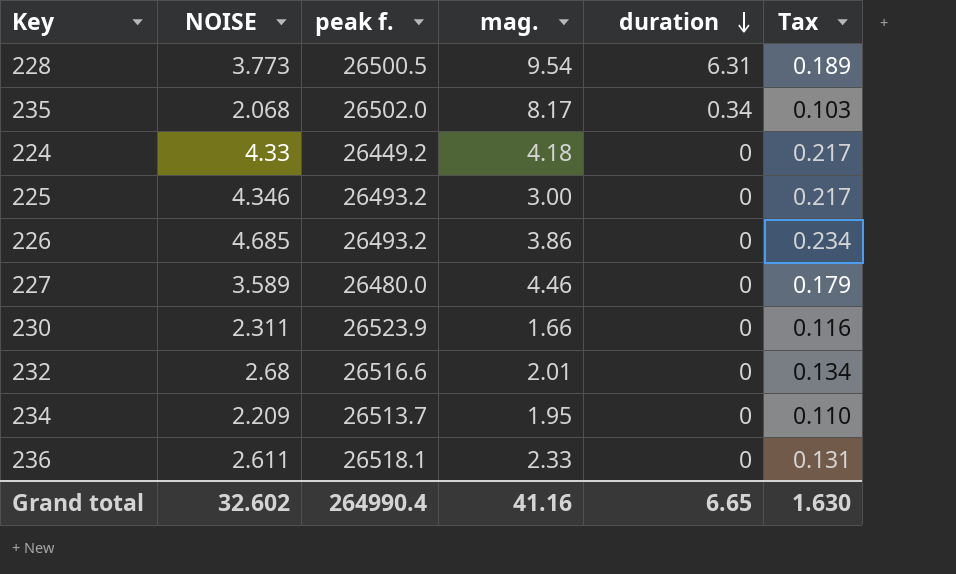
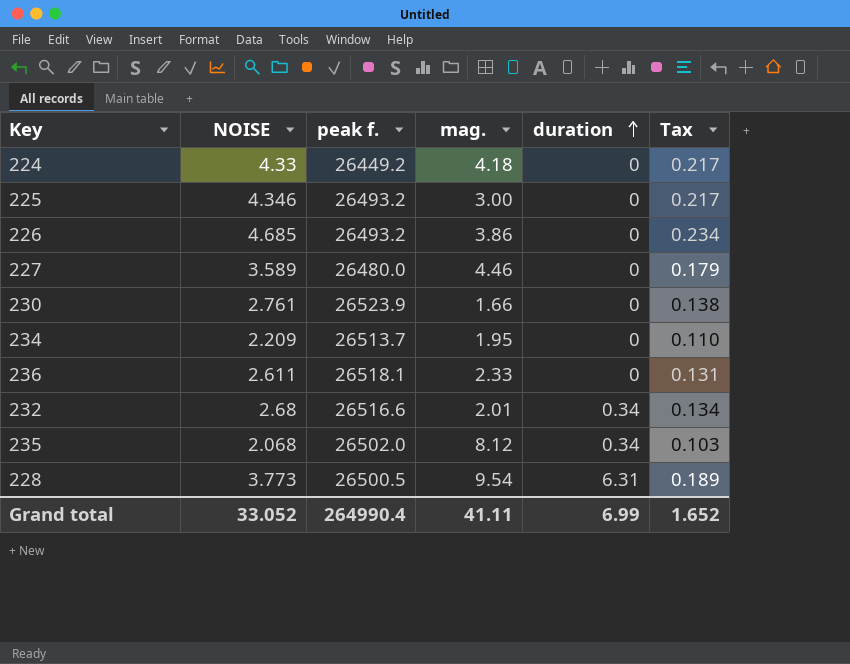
row order: duration descending -> duration ascending
230 | NOISE: 2.311 -> 2.761
230 | Tax: 0.116 -> 0.138
232 | duration: 0 -> 0.34
235 | mag.: 8.17 -> 8.12
Grand total | NOISE: 32.602 -> 33.052
Grand total | mag.: 41.16 -> 41.11
Grand total | duration: 6.65 -> 6.99
Grand total | Tax: 1.630 -> 1.652

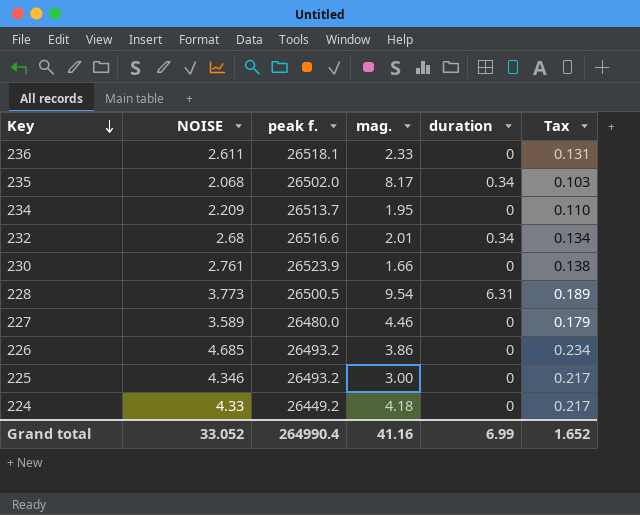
row order: duration ascending -> Key descending
235 | mag.: 8.12 -> 8.17
Grand total | mag.: 41.11 -> 41.16

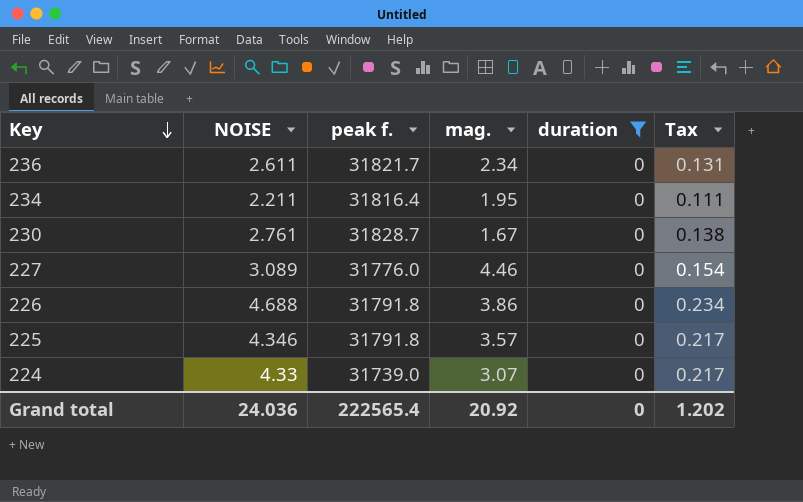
filter: none -> duration = 0
236 | peak f.: 26518.1 -> 31821.7
236 | mag.: 2.33 -> 2.34
234 | NOISE: 2.209 -> 2.211
234 | peak f.: 26513.7 -> 31816.4
234 | Tax: 0.110 -> 0.111
230 | peak f.: 26523.9 -> 31828.7
230 | mag.: 1.66 -> 1.67
227 | NOISE: 3.589 -> 3.089
227 | peak f.: 26480.0 -> 31776.0
227 | Tax: 0.179 -> 0.154
226 | NOISE: 4.685 -> 4.688
226 | peak f.: 26493.2 -> 31791.8
225 | peak f.: 26493.2 -> 31791.8
225 | mag.: 3.00 -> 3.57
224 | peak f.: 26449.2 -> 31739.0
224 | mag.: 4.18 -> 3.07
Grand total | NOISE: 33.052 -> 24.036
Grand total | peak f.: 264990.4 -> 222565.4
Grand total | mag.: 41.16 -> 20.92
Grand total | duration: 6.99 -> 0
Grand total | Tax: 1.652 -> 1.202

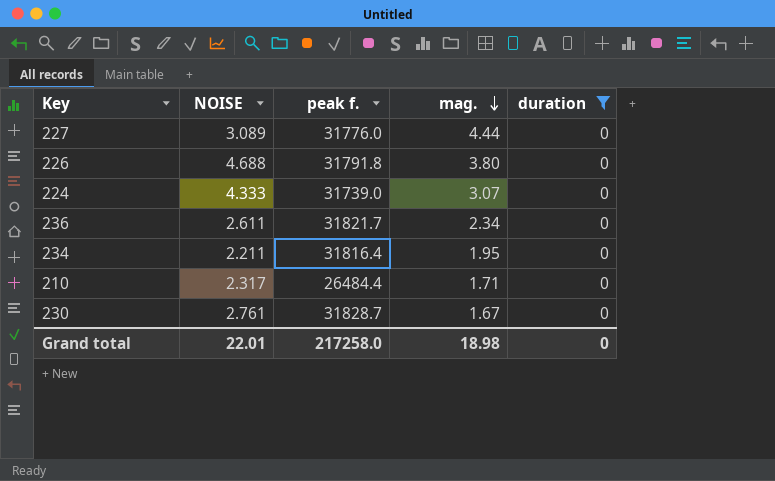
row order: Key descending -> mag. descending
column Tax | formula: [NOISE] * 0.05 -> none
row 225: 4.346 | 31791.8 | 3.57 | 0 | 0.217 -> none
227 | mag.: 4.46 -> 4.44
226 | mag.: 3.86 -> 3.80
224 | NOISE: 4.33 -> 4.333
row 210: none -> 2.317 | 26484.4 | 1.71 | 0
Grand total | NOISE: 24.036 -> 22.01
Grand total | peak f.: 222565.4 -> 217258.0
Grand total | mag.: 20.92 -> 18.98

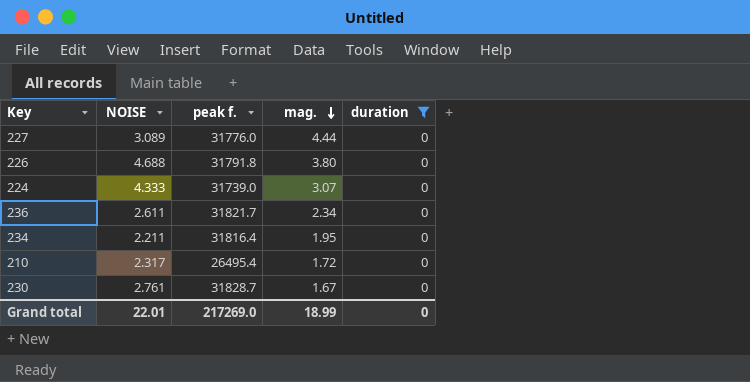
210 | peak f.: 26484.4 -> 26495.4
210 | mag.: 1.71 -> 1.72
Grand total | peak f.: 217258.0 -> 217269.0
Grand total | mag.: 18.98 -> 18.99

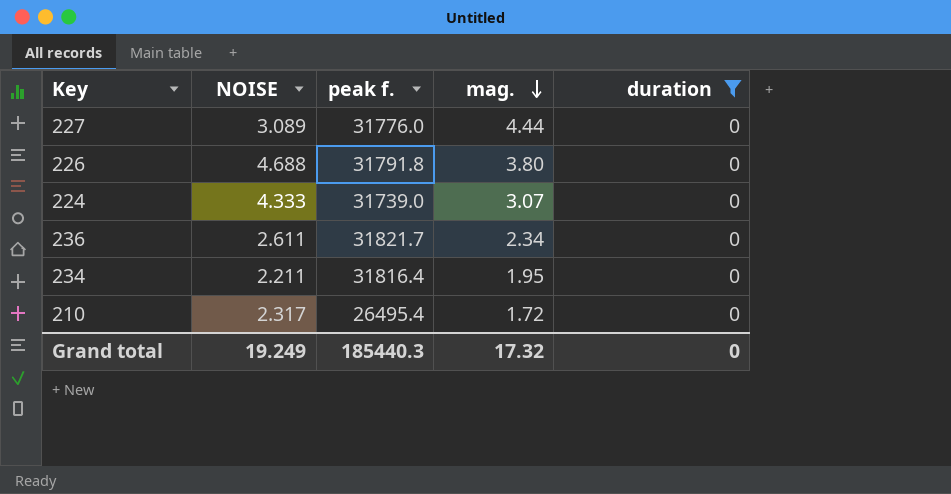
row 230: 2.761 | 31828.7 | 1.67 | 0 -> none
Grand total | NOISE: 22.01 -> 19.249
Grand total | peak f.: 217269.0 -> 185440.3
Grand total | mag.: 18.99 -> 17.32

